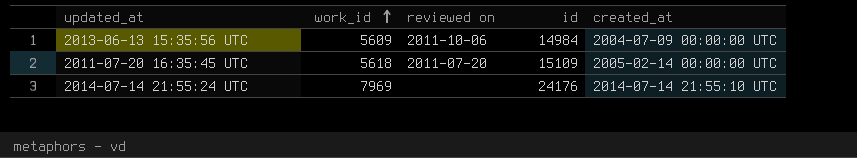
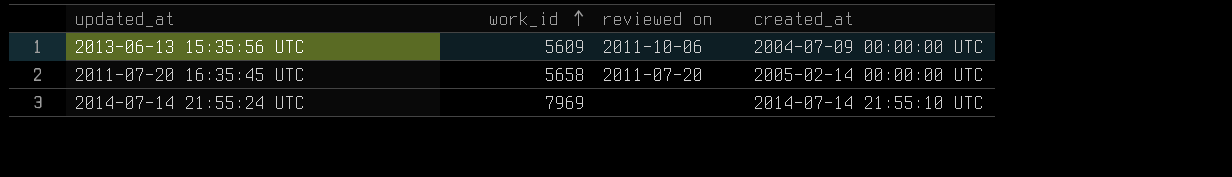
column id | position: 4 -> none
2011-07-20 16:35:45 UTC | work_id: 5618 -> 5658

